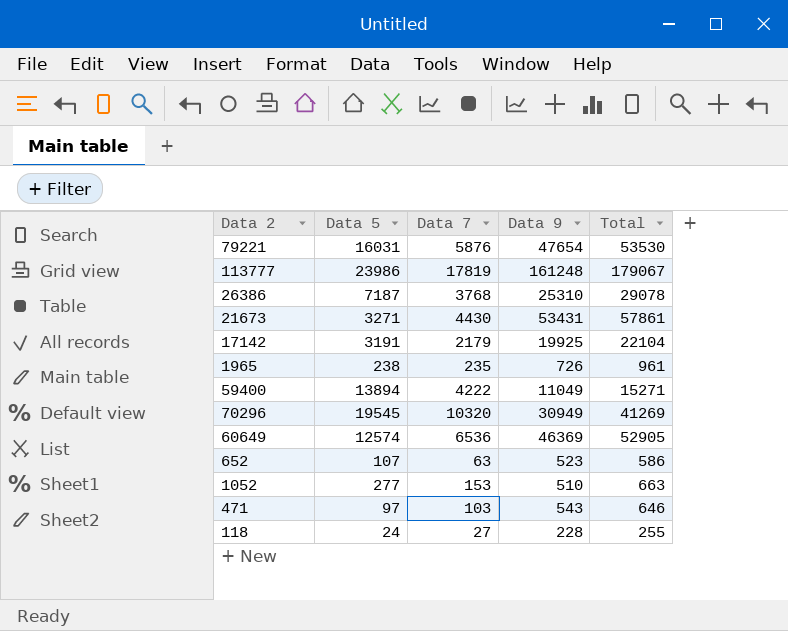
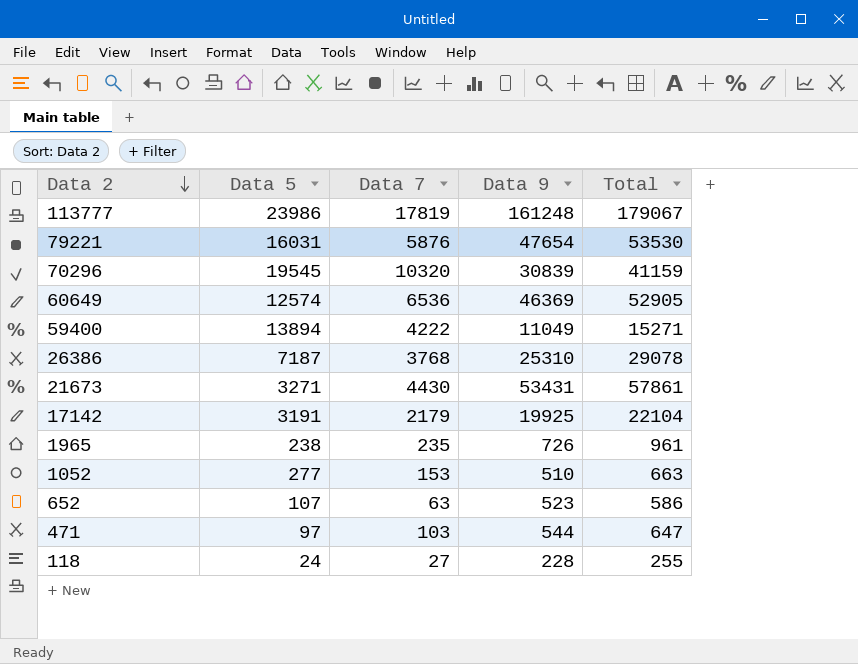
row order: none -> Data 2 descending
70296 | Data 9: 30949 -> 30839
70296 | Total: 41269 -> 41159
471 | Data 9: 543 -> 544
471 | Total: 646 -> 647

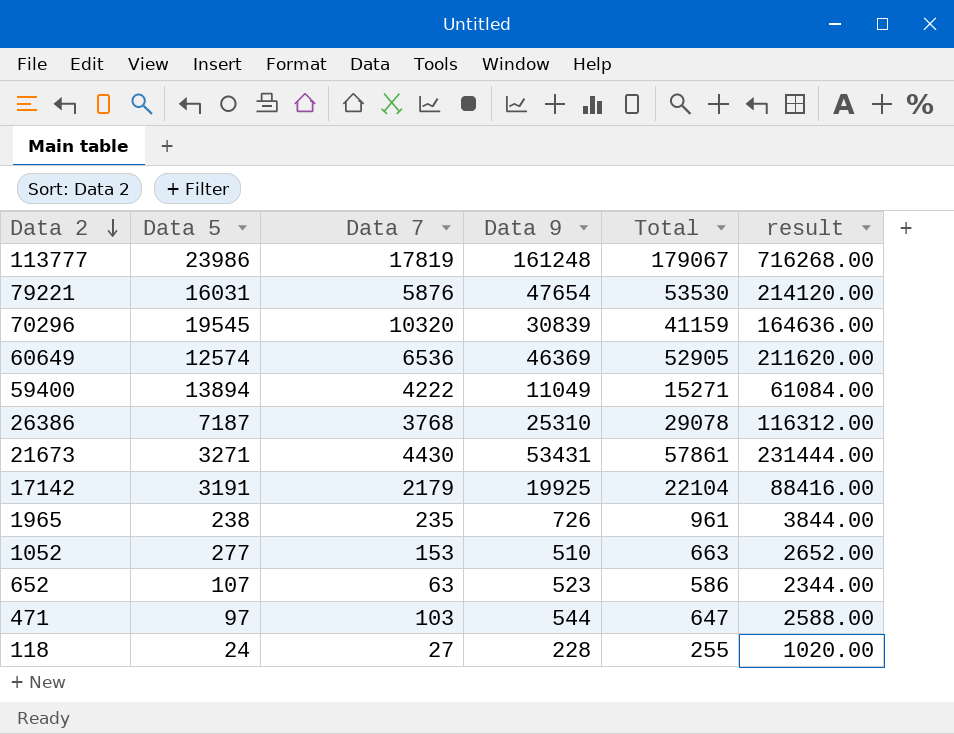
column result | formula: none -> [Total] * 4

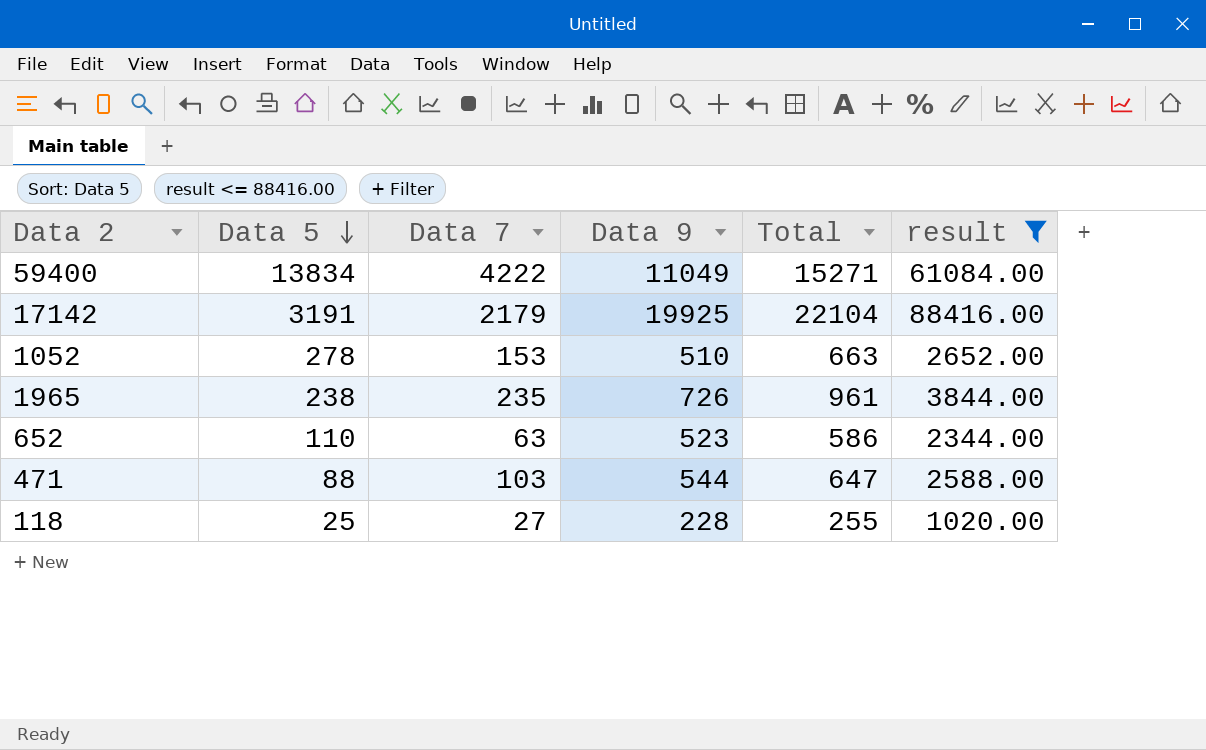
filter: none -> result <= 88416.00
row order: Data 2 descending -> Data 5 descending
59400 | Data 5: 13894 -> 13834
1052 | Data 5: 277 -> 278
652 | Data 5: 107 -> 110
471 | Data 5: 97 -> 88
118 | Data 5: 24 -> 25

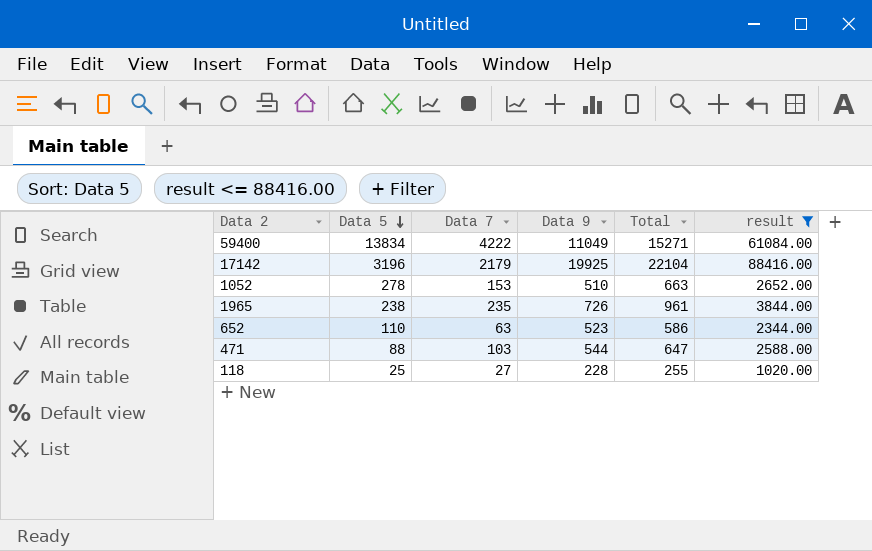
17142 | Data 5: 3191 -> 3196

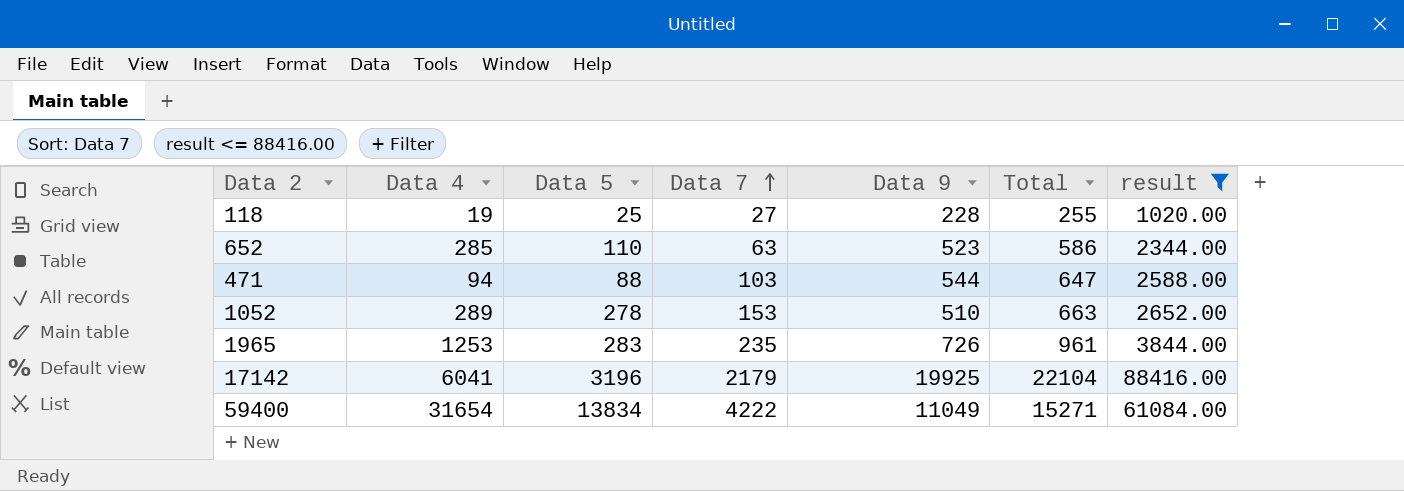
row order: Data 5 descending -> Data 7 ascending
column Data 4 | position: none -> 2
1965 | Data 5: 238 -> 283

